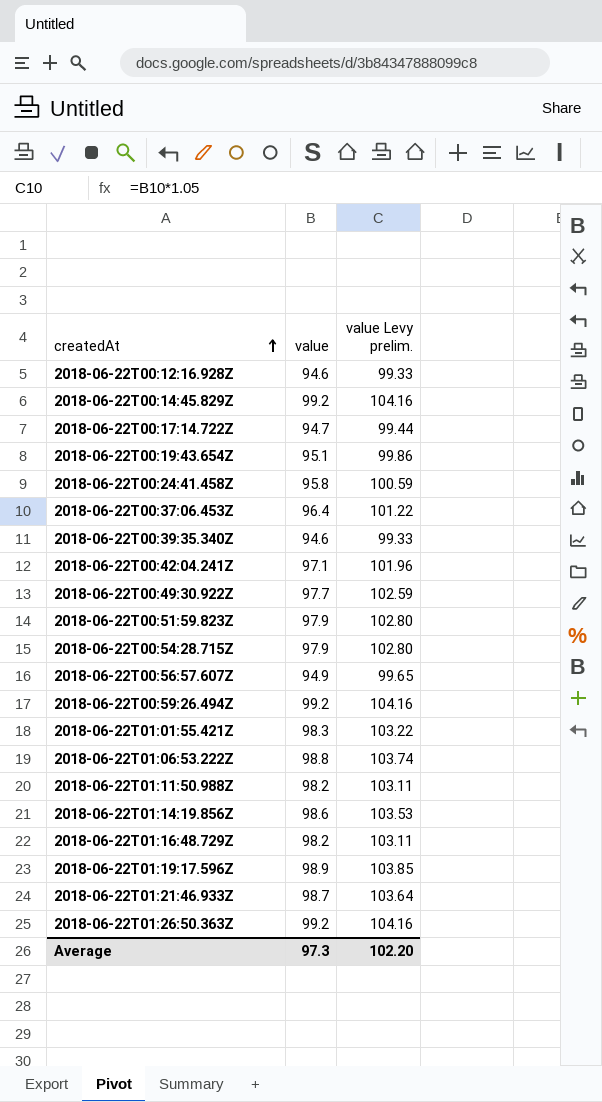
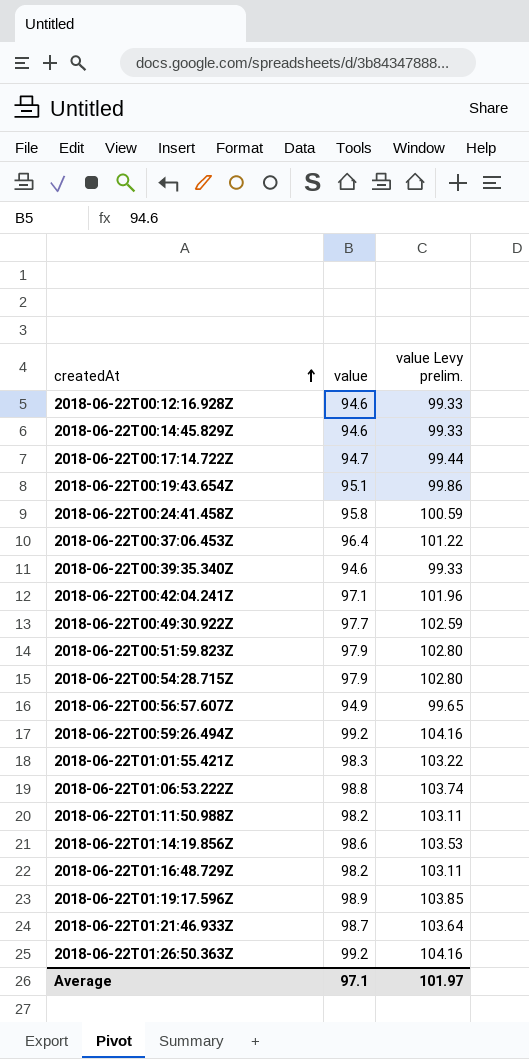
2018-06-22T00:14:45.829Z | value: 99.2 -> 94.6
2018-06-22T00:14:45.829Z | value Levy prelim.: 104.16 -> 99.33
Average | value: 97.3 -> 97.1
Average | value Levy prelim.: 102.20 -> 101.97

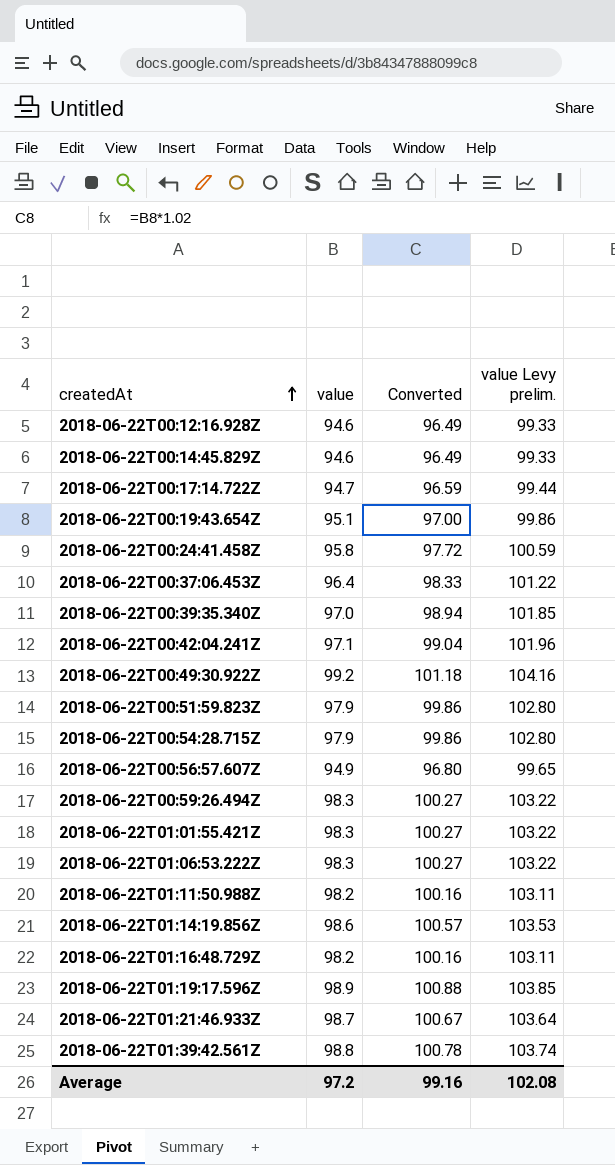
column Converted | formula: none -> [value] * 1.02
row 2018-06-22T01:26:50.363Z: 99.2 | 104.16 -> none
2018-06-22T00:39:35.340Z | value: 94.6 -> 97.0
2018-06-22T00:39:35.340Z | value Levy prelim.: 99.33 -> 101.85
2018-06-22T00:49:30.922Z | value: 97.7 -> 99.2
2018-06-22T00:49:30.922Z | value Levy prelim.: 102.59 -> 104.16
2018-06-22T00:59:26.494Z | value: 99.2 -> 98.3
2018-06-22T00:59:26.494Z | value Levy prelim.: 104.16 -> 103.22
2018-06-22T01:06:53.222Z | value: 98.8 -> 98.3
2018-06-22T01:06:53.222Z | value Levy prelim.: 103.74 -> 103.22
row 2018-06-22T01:39:42.561Z: none -> 98.8 | 100.78 | 103.74
Average | value: 97.1 -> 97.2
Average | value Levy prelim.: 101.97 -> 102.08

